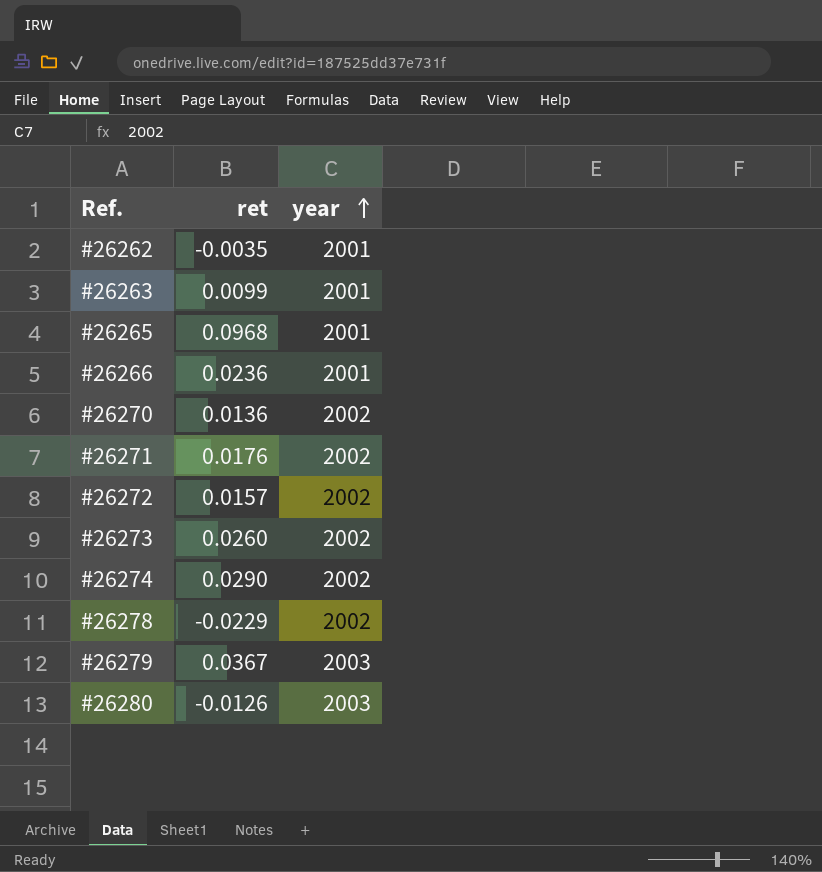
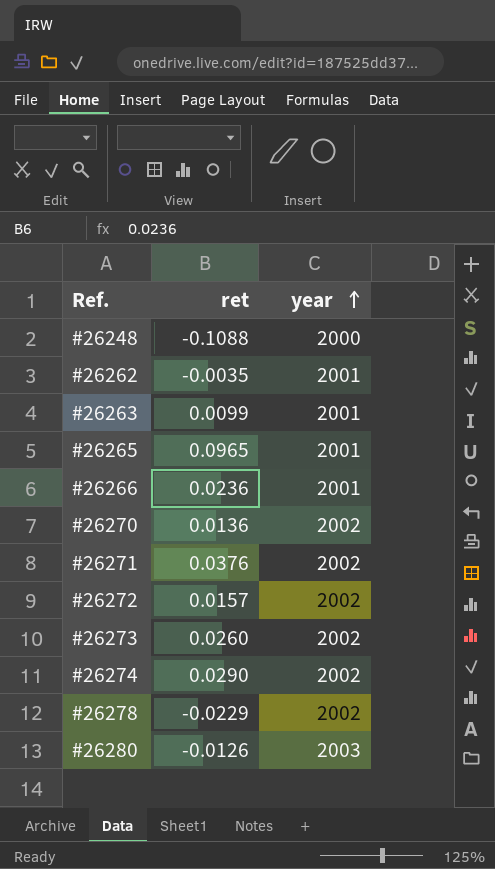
row #26279: 0.0367 | 2003 -> none
row #26248: none -> -0.1088 | 2000
#26265 | ret: 0.0968 -> 0.0965
#26271 | ret: 0.0176 -> 0.0376

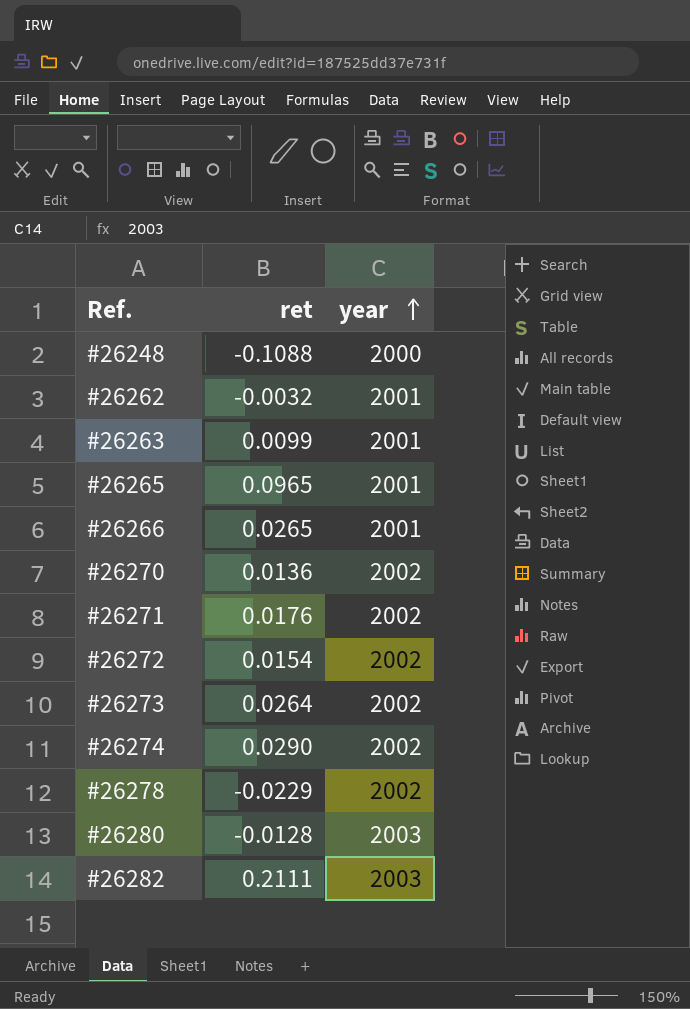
#26262 | ret: -0.0035 -> -0.0032
#26266 | ret: 0.0236 -> 0.0265
#26271 | ret: 0.0376 -> 0.0176
#26272 | ret: 0.0157 -> 0.0154
#26273 | ret: 0.0260 -> 0.0264
#26280 | ret: -0.0126 -> -0.0128
row #26282: none -> 0.2111 | 2003

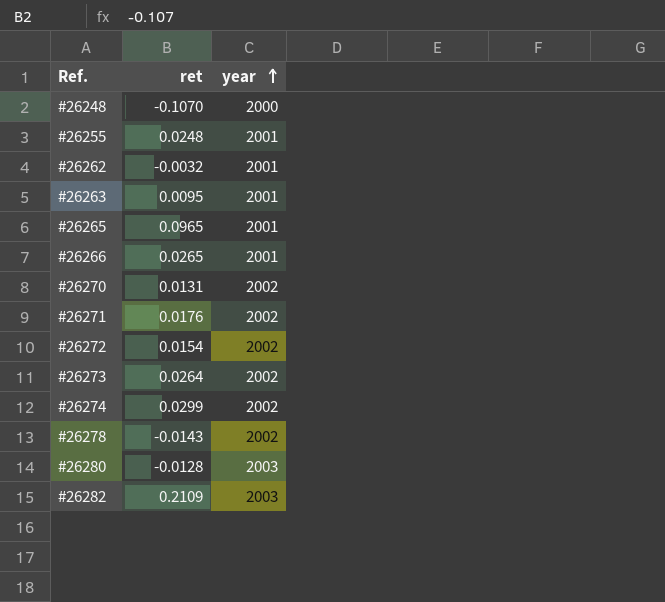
#26248 | ret: -0.1088 -> -0.1070
row #26255: none -> 0.0248 | 2001
#26263 | ret: 0.0099 -> 0.0095
#26270 | ret: 0.0136 -> 0.0131
#26274 | ret: 0.0290 -> 0.0299
#26278 | ret: -0.0229 -> -0.0143
#26282 | ret: 0.2111 -> 0.2109

